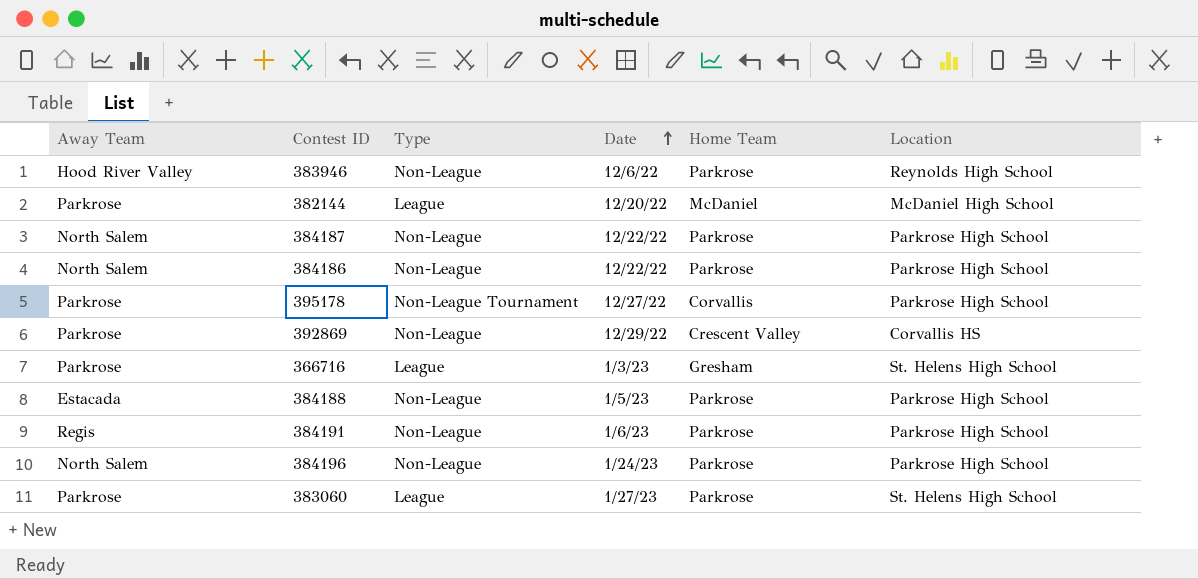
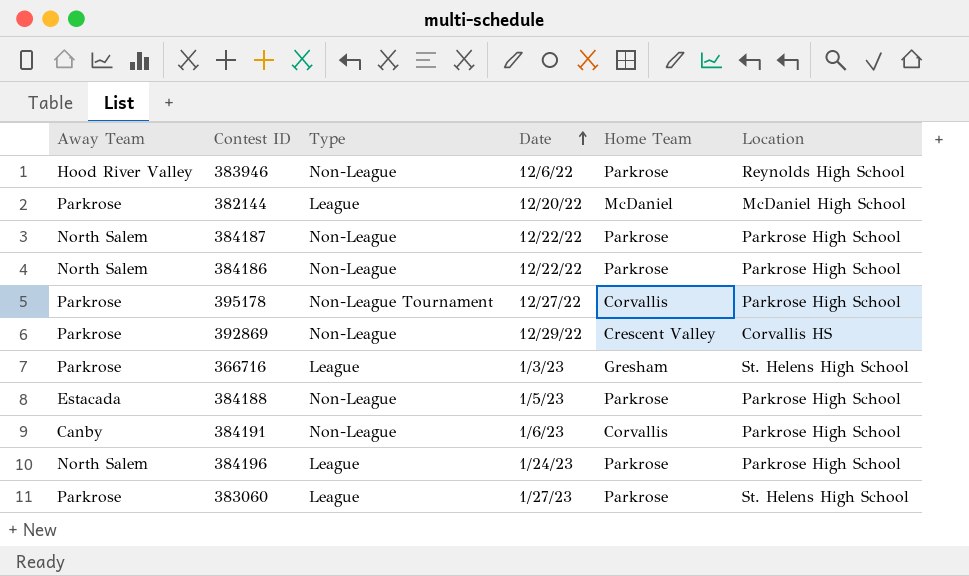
384191 | Away Team: Regis -> Canby
384191 | Home Team: Parkrose -> Corvallis
384196 | Type: Non-League -> League

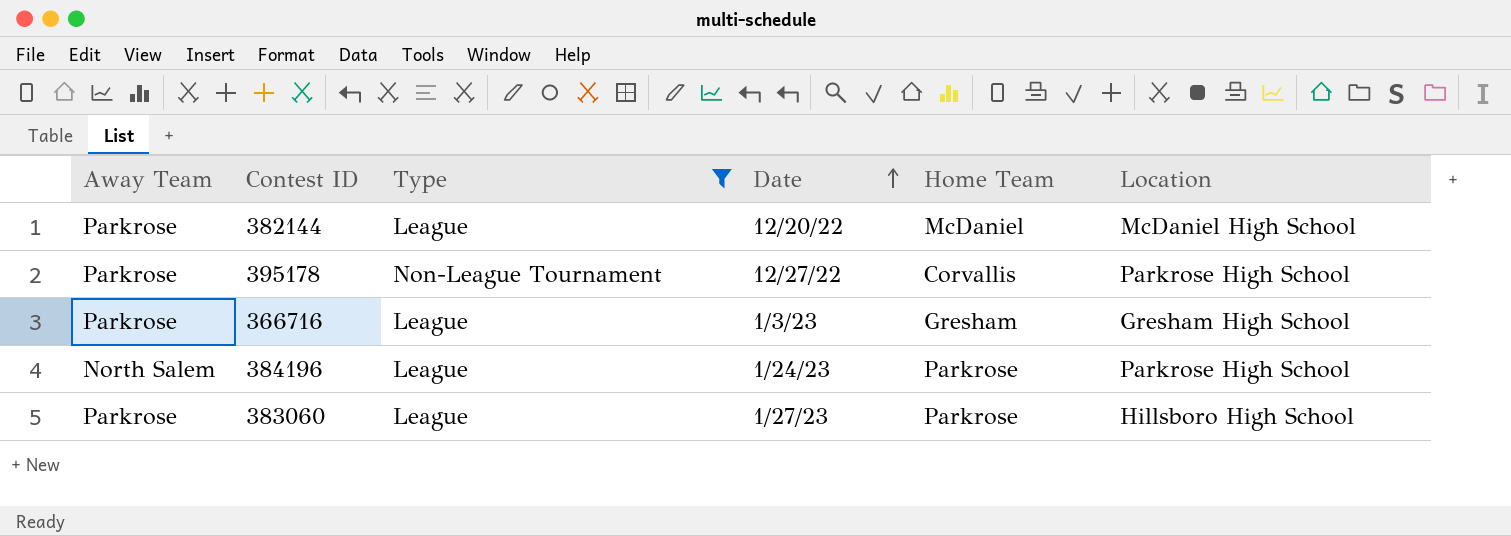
filter: none -> Type != Non-League
366716 | Location: St. Helens High School -> Gresham High School
383060 | Location: St. Helens High School -> Hillsboro High School

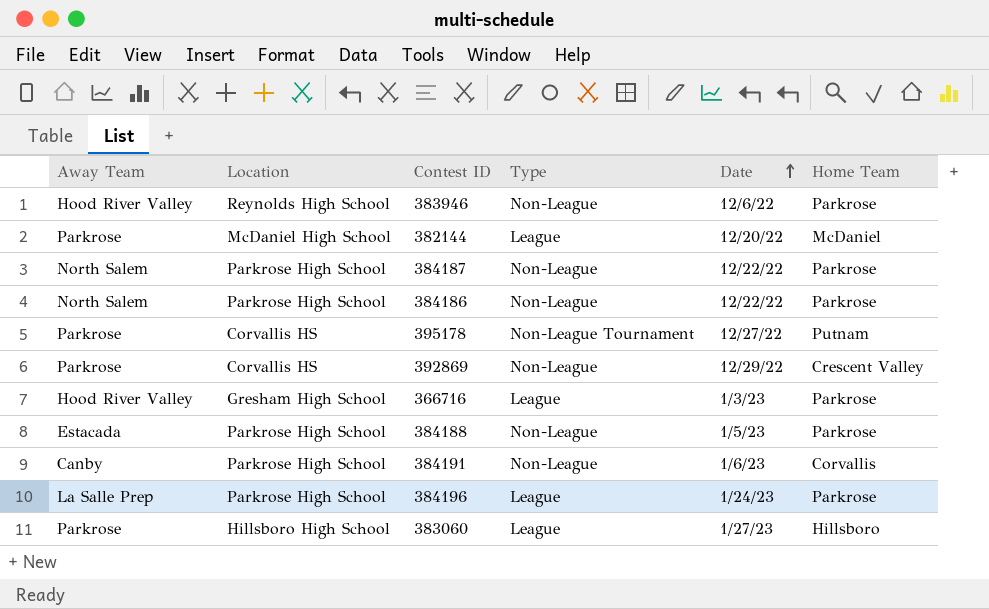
filter: Type != Non-League -> none
column Location | position: 6 -> 2
395178 | Location: Parkrose High School -> Corvallis HS
395178 | Home Team: Corvallis -> Putnam
366716 | Away Team: Parkrose -> Hood River Valley
366716 | Home Team: Gresham -> Parkrose
384196 | Away Team: North Salem -> La Salle Prep
383060 | Home Team: Parkrose -> Hillsboro

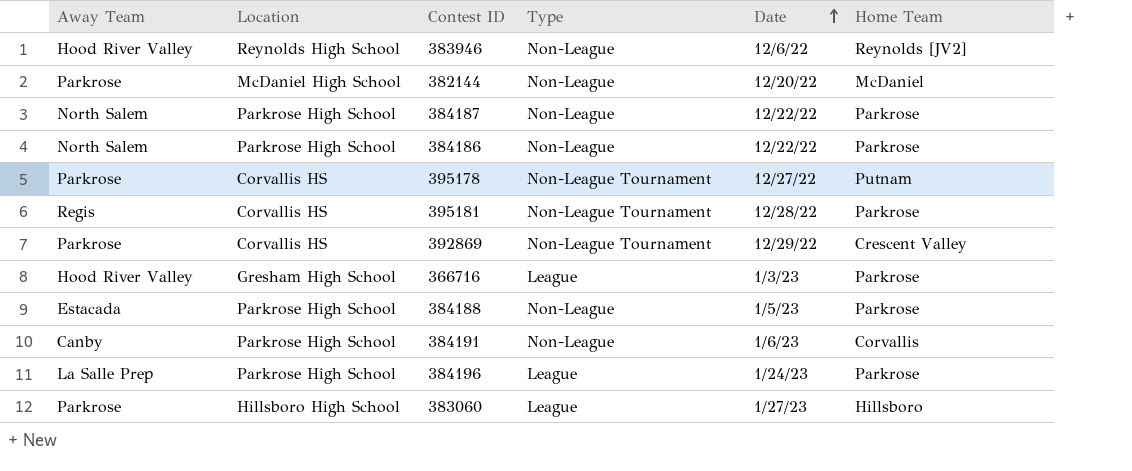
383946 | Home Team: Parkrose -> Reynolds [JV2]
382144 | Type: League -> Non-League
row 395181: none -> Regis | Corvallis HS | Non-League Tournament | 12/28/22 | Parkrose
392869 | Type: Non-League -> Non-League Tournament

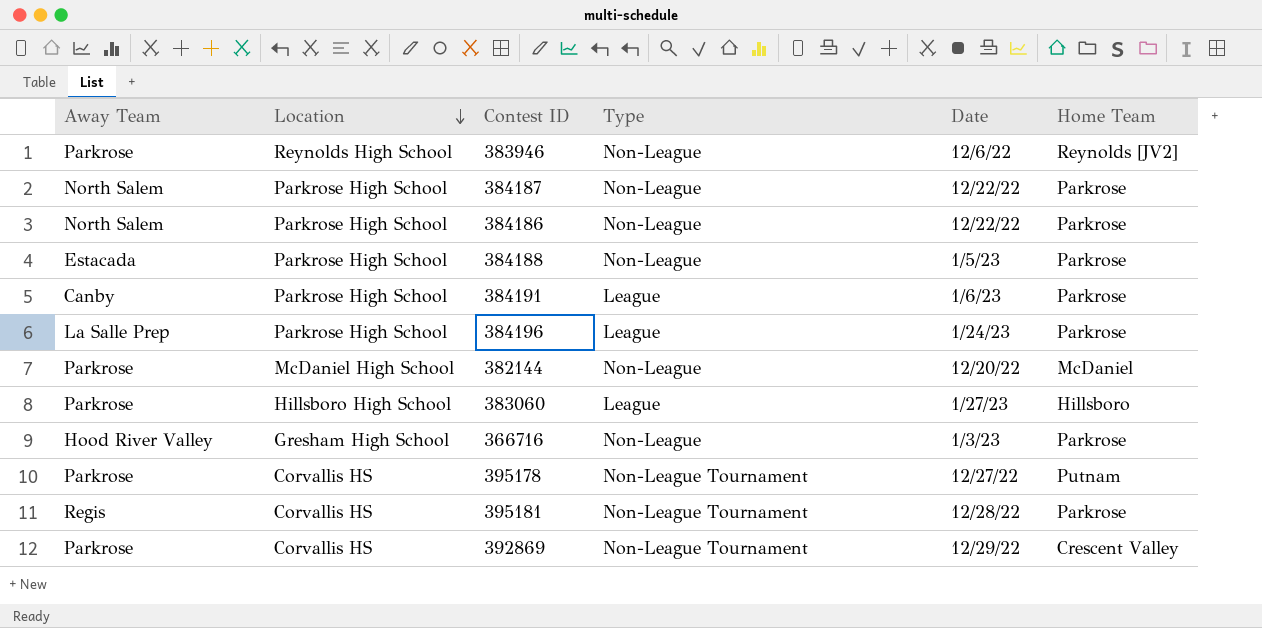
row order: Date ascending -> Location descending
383946 | Away Team: Hood River Valley -> Parkrose
384191 | Type: Non-League -> League
384191 | Home Team: Corvallis -> Parkrose
366716 | Type: League -> Non-League

